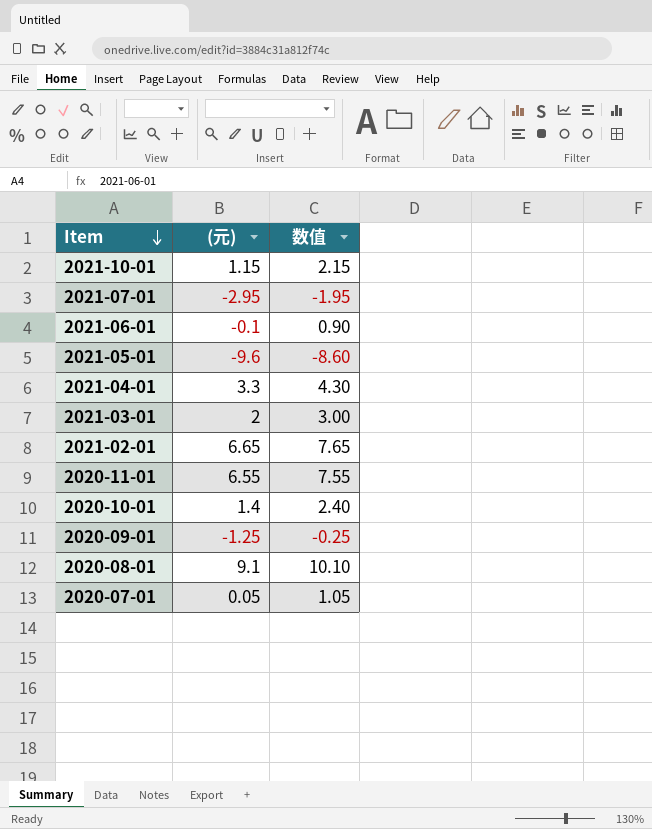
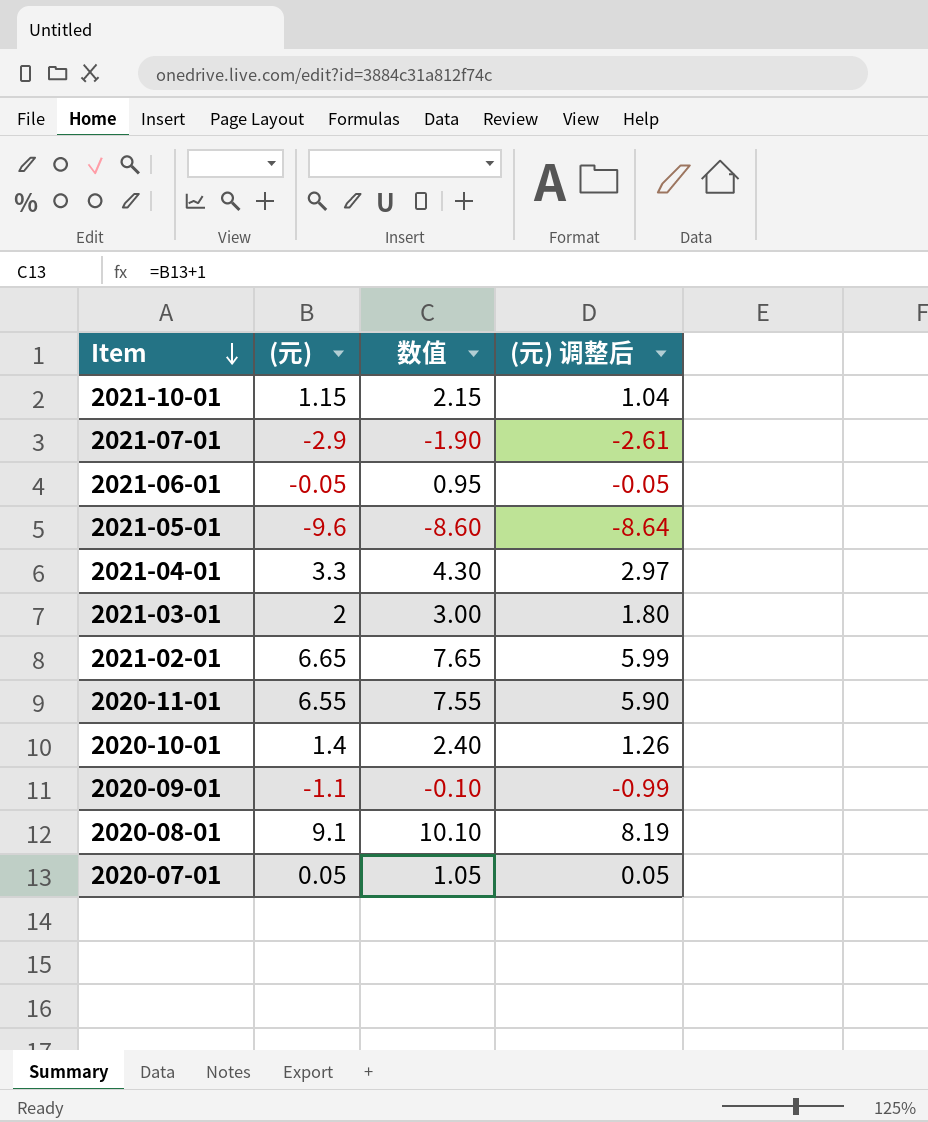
column (元) 调整后 | formula: none -> [(元)] * 0.9
2021-07-01 | (元): -2.95 -> -2.9
2021-07-01 | 数值: -1.95 -> -1.90
2021-06-01 | (元): -0.1 -> -0.05
2021-06-01 | 数值: 0.90 -> 0.95
2020-09-01 | (元): -1.25 -> -1.1
2020-09-01 | 数值: -0.25 -> -0.10

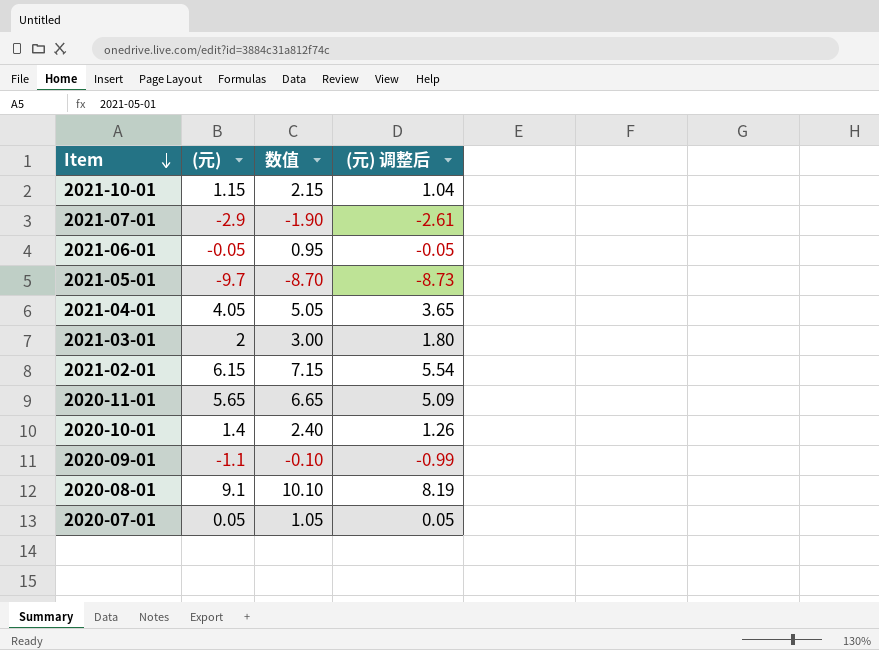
2021-05-01 | (元): -9.6 -> -9.7
2021-05-01 | 数值: -8.60 -> -8.70
2021-05-01 | (元) 调整后: -8.64 -> -8.73
2021-04-01 | (元): 3.3 -> 4.05
2021-04-01 | 数值: 4.30 -> 5.05
2021-04-01 | (元) 调整后: 2.97 -> 3.65
2021-02-01 | (元): 6.65 -> 6.15
2021-02-01 | 数值: 7.65 -> 7.15
2021-02-01 | (元) 调整后: 5.99 -> 5.54
2020-11-01 | (元): 6.55 -> 5.65
2020-11-01 | 数值: 7.55 -> 6.65
2020-11-01 | (元) 调整后: 5.90 -> 5.09

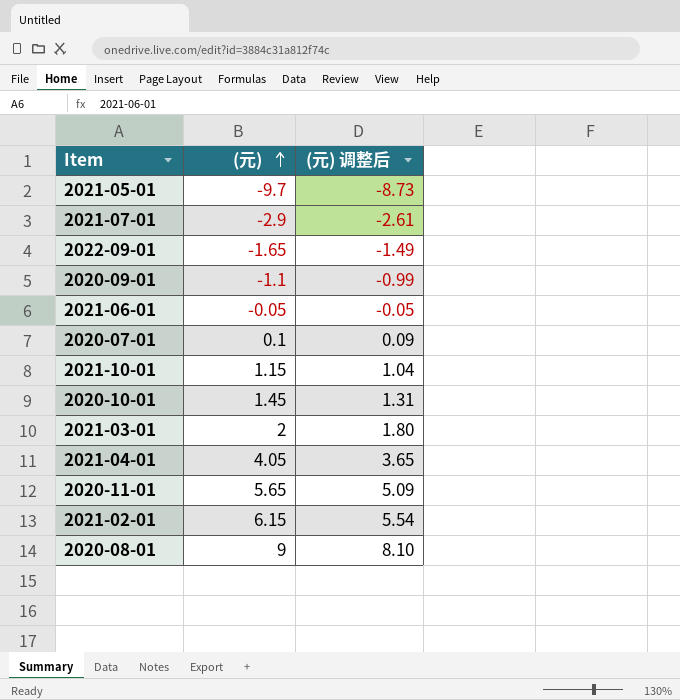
row order: Item descending -> (元) ascending
column 数值 | formula: [(元)] + 1 -> none
row 2022-09-01: none -> -1.65 | -1.49
2020-07-01 | (元): 0.05 -> 0.1
2020-07-01 | (元) 调整后: 0.05 -> 0.09
2020-10-01 | (元): 1.4 -> 1.45
2020-10-01 | (元) 调整后: 1.26 -> 1.31
2020-08-01 | (元): 9.1 -> 9
2020-08-01 | (元) 调整后: 8.19 -> 8.10

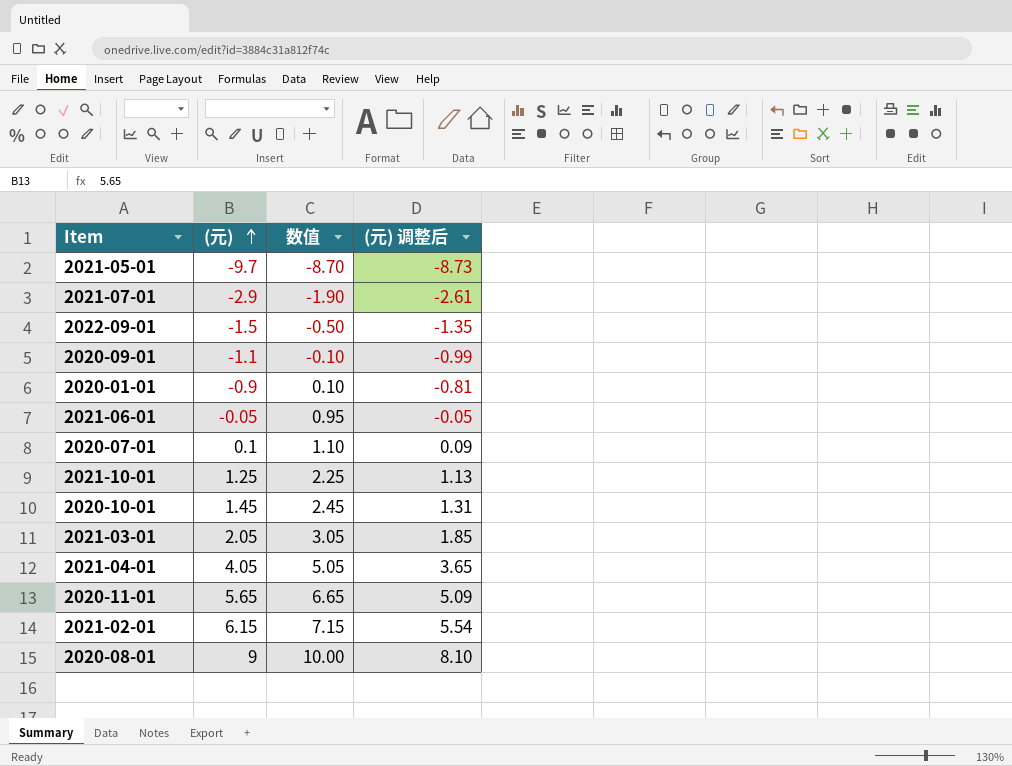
column 数值 | formula: none -> [(元)] + 1
2022-09-01 | (元): -1.65 -> -1.5
2022-09-01 | (元) 调整后: -1.49 -> -1.35
row 2020-01-01: none -> -0.9 | 0.10 | -0.81
2021-10-01 | (元): 1.15 -> 1.25
2021-10-01 | (元) 调整后: 1.04 -> 1.13
2021-03-01 | (元): 2 -> 2.05
2021-03-01 | (元) 调整后: 1.80 -> 1.85

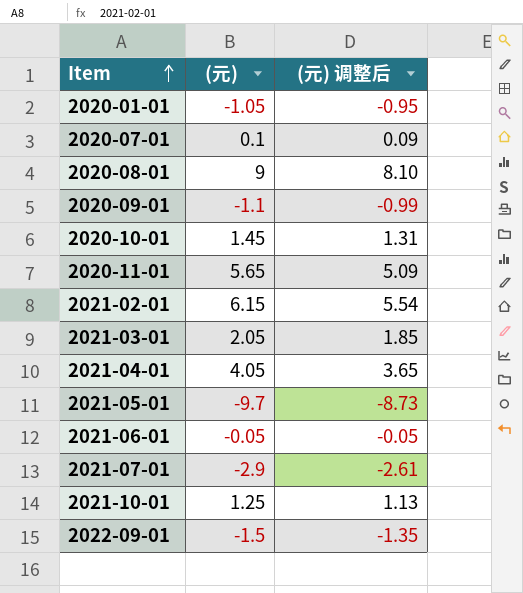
row order: (元) ascending -> Item ascending
column 数值 | formula: [(元)] + 1 -> none
2020-01-01 | (元): -0.9 -> -1.05
2020-01-01 | (元) 调整后: -0.81 -> -0.95

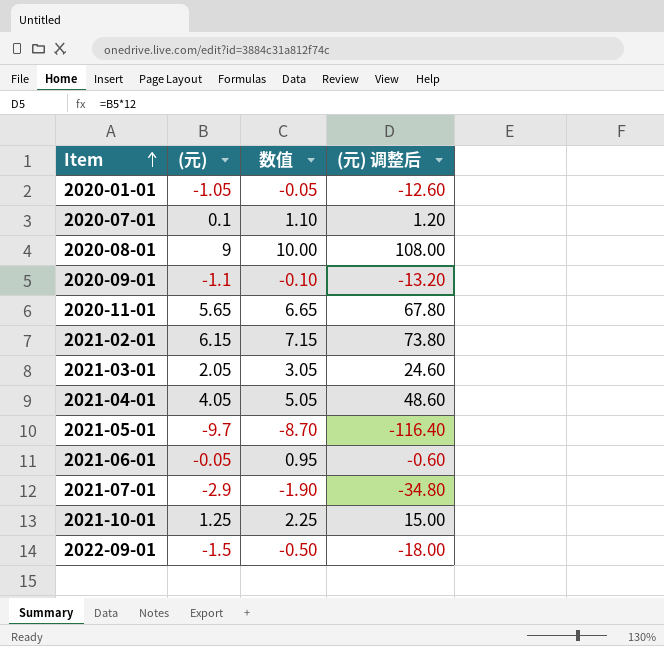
column 数值 | formula: none -> [(元)] + 1
column (元) 调整后 | formula: [(元)] * 0.9 -> [(元)] * 12
row 2020-10-01: 1.45 | 1.31 -> none

